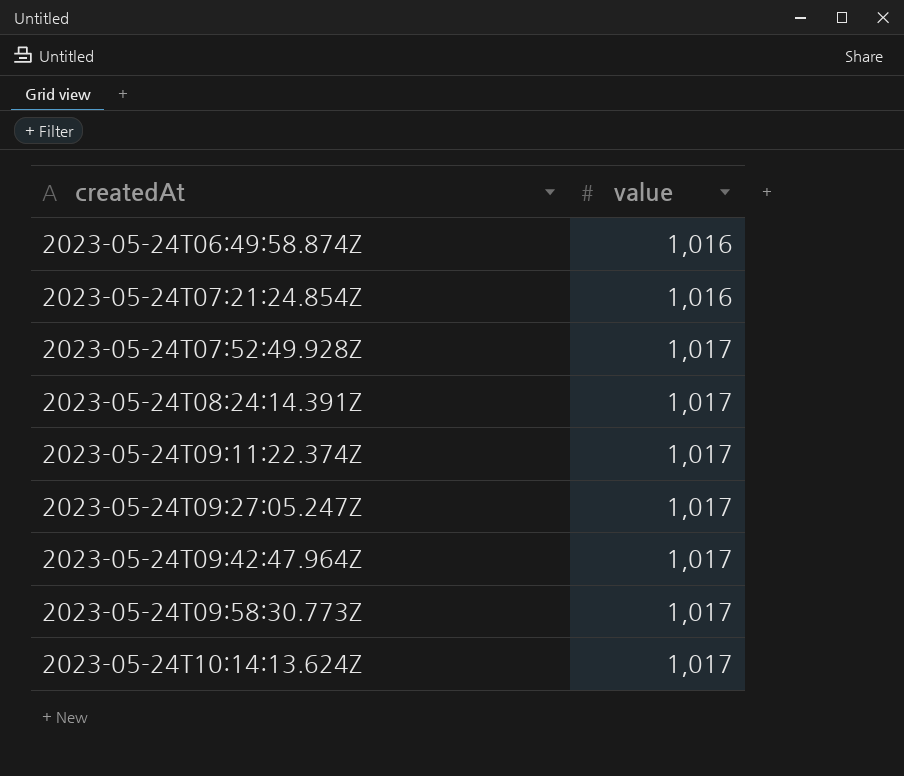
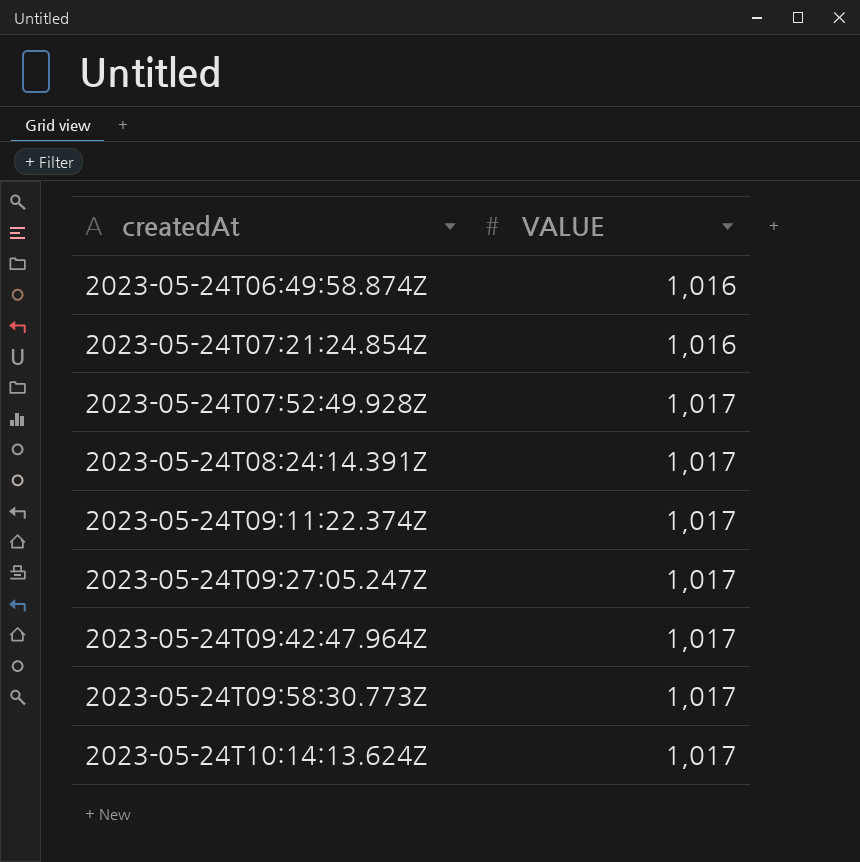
column name: value -> VALUE

